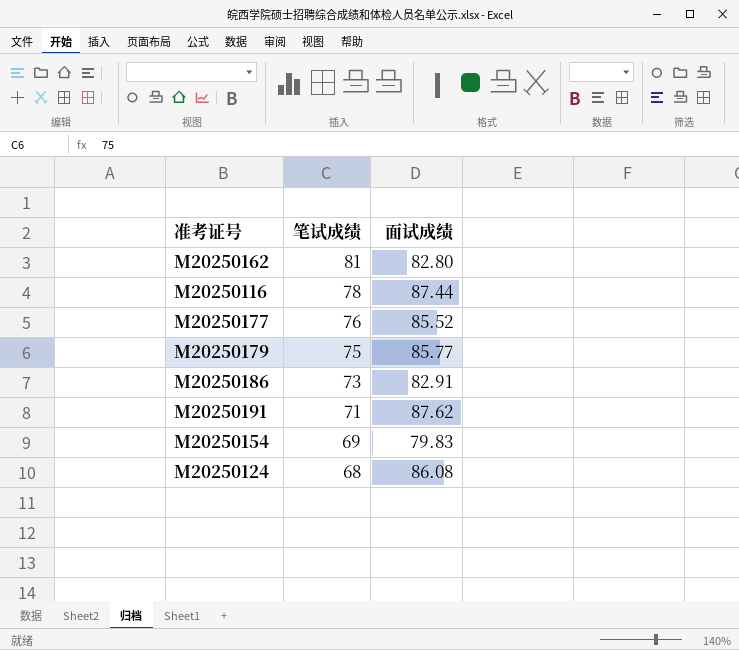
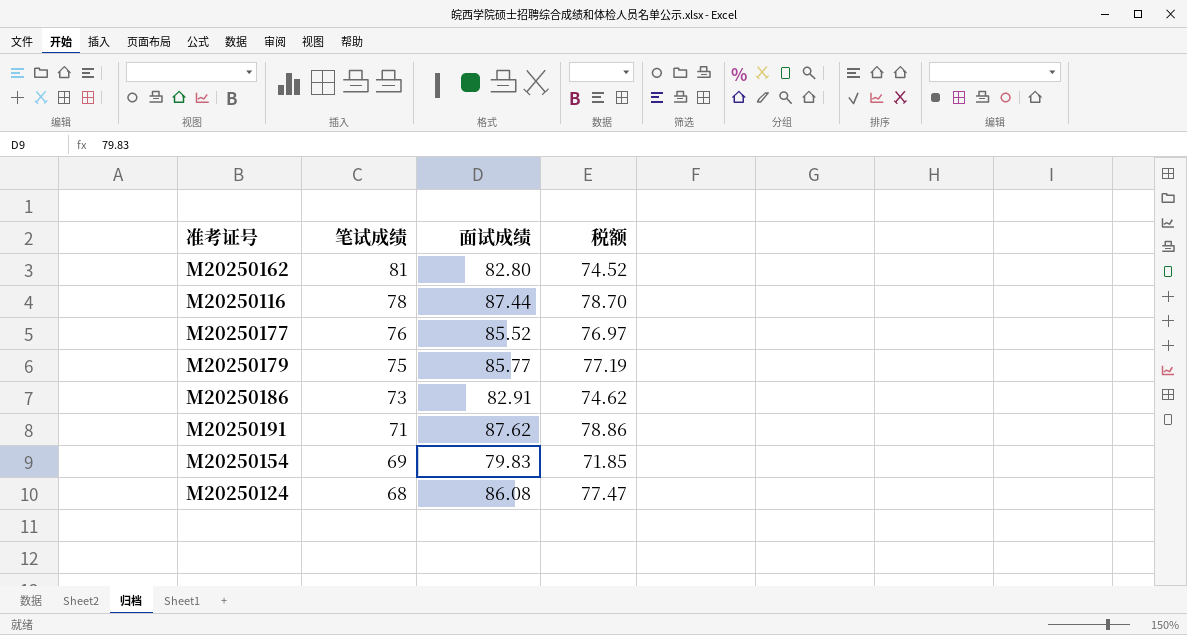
column 税额 | formula: none -> [面试成绩] * 0.9

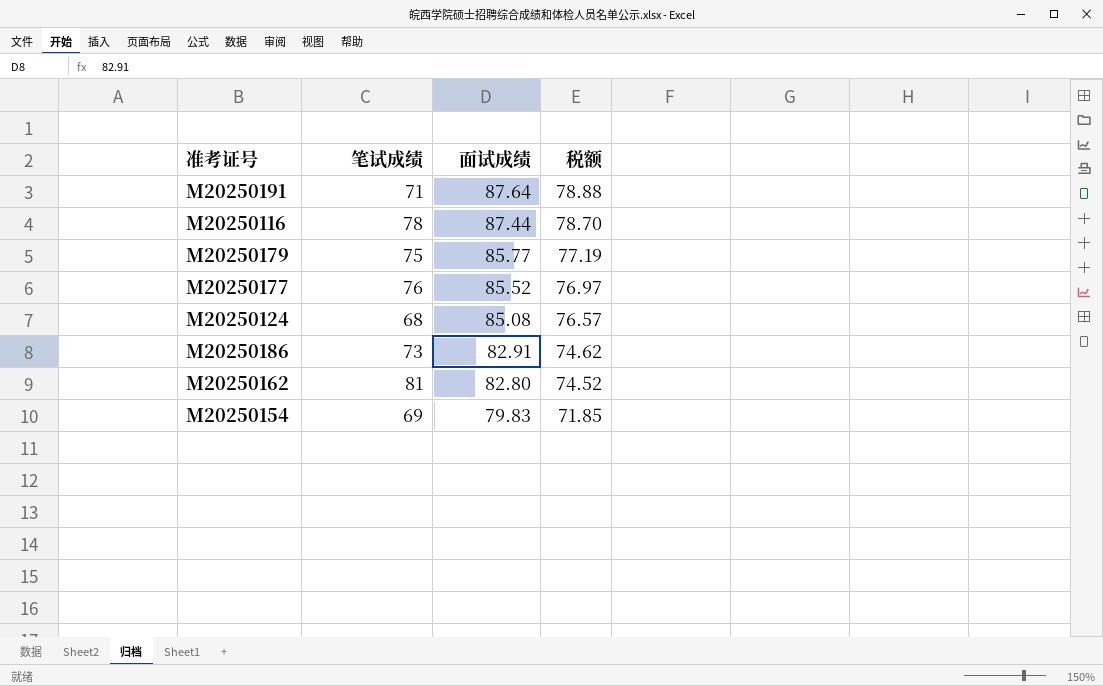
row order: 笔试成绩 descending -> 面试成绩 descending
M20250191 | 面试成绩: 87.62 -> 87.64
M20250191 | 税额: 78.86 -> 78.88
M20250124 | 面试成绩: 86.08 -> 85.08
M20250124 | 税额: 77.47 -> 76.57

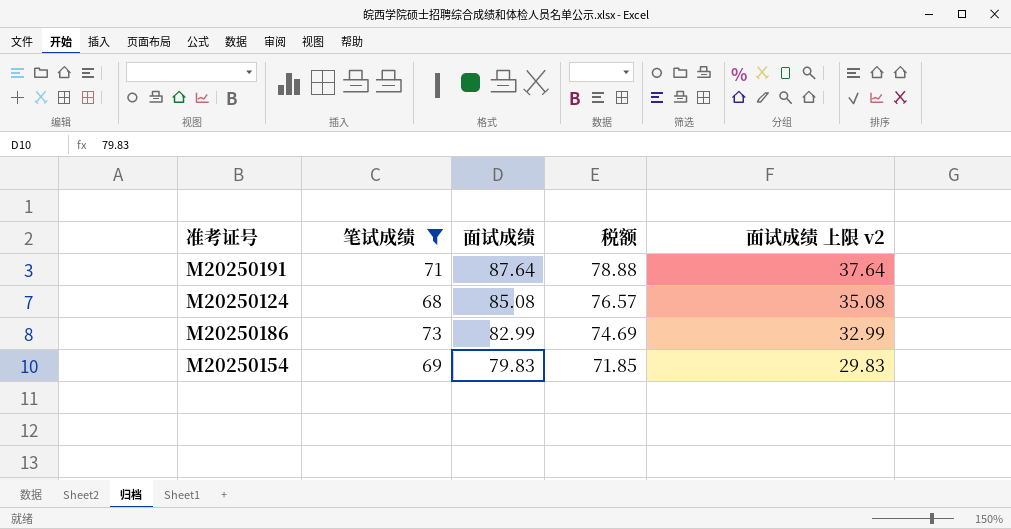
filter: none -> 笔试成绩 <= 73
column 面试成绩 上限 v2 | formula: none -> [面试成绩] - 50
M20250186 | 面试成绩: 82.91 -> 82.99
M20250186 | 税额: 74.62 -> 74.69

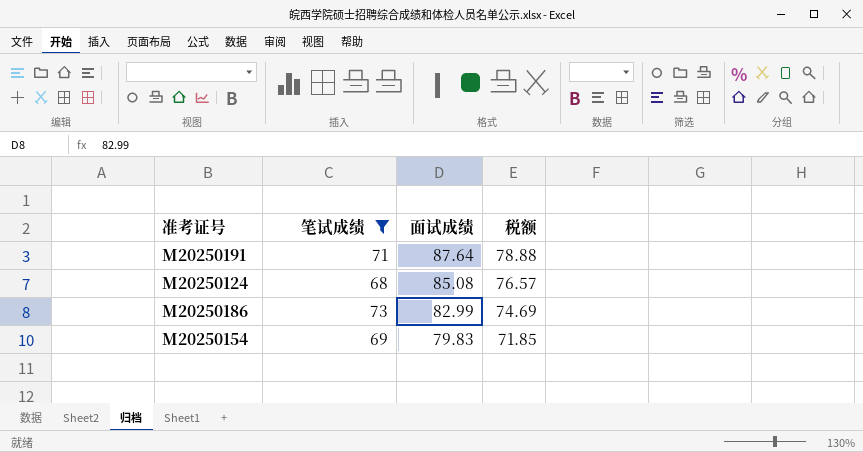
column 面试成绩 上限 v2 | formula: [面试成绩] - 50 -> none

